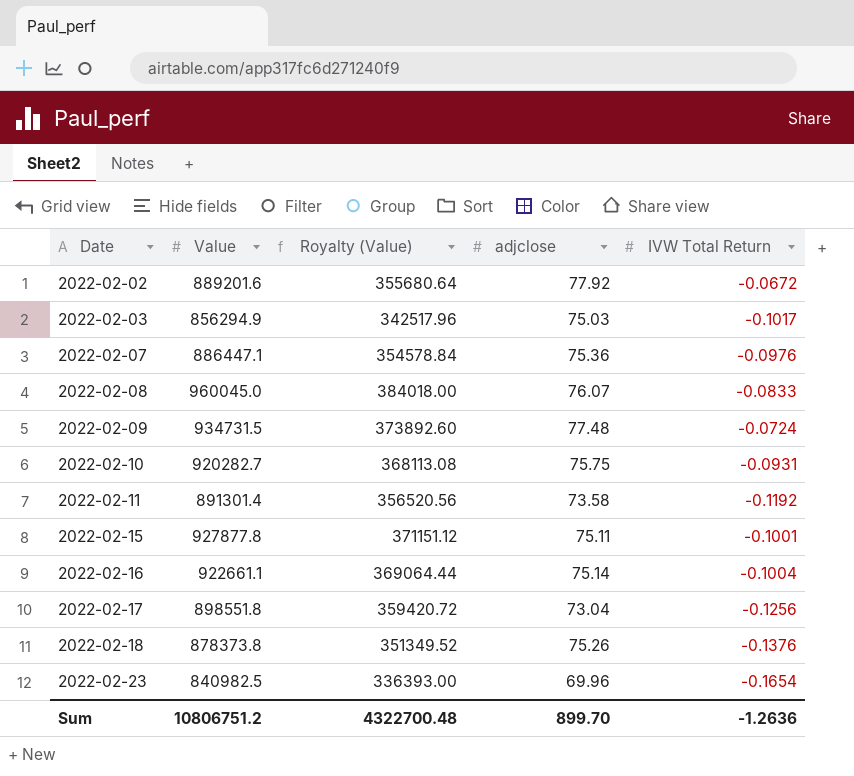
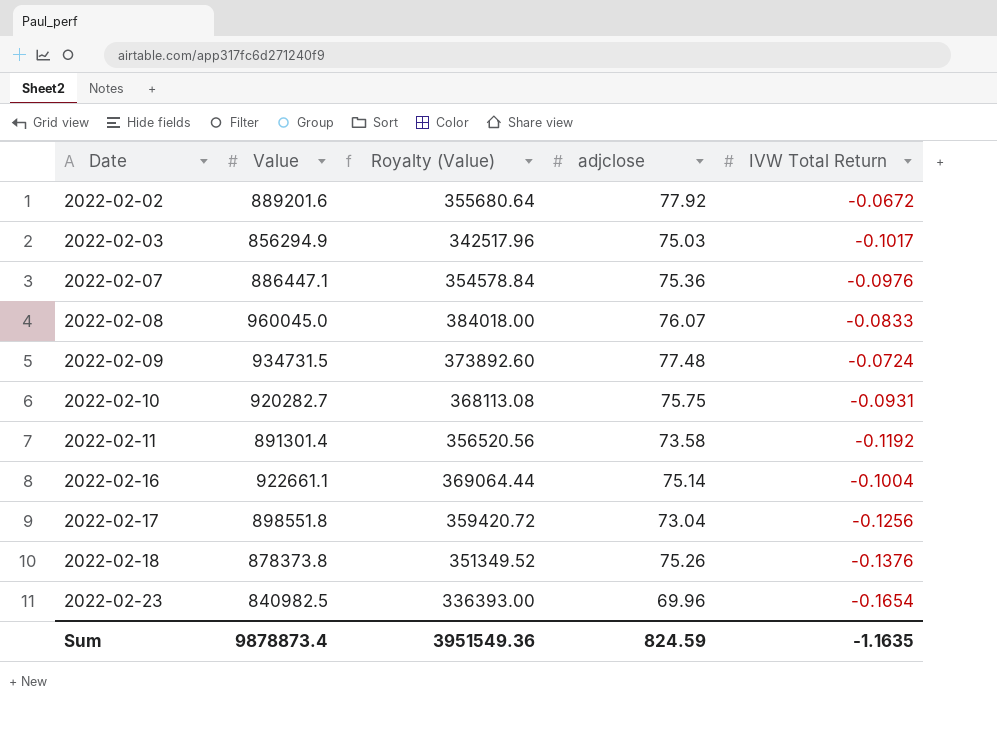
row 2022-02-15: 927877.8 | 371151.12 | 75.11 | -0.1001 -> none
Sum | Value: 10806751.2 -> 9878873.4
Sum | Royalty (Value): 4322700.48 -> 3951549.36
Sum | adjclose: 899.70 -> 824.59
Sum | IVW Total Return: -1.2636 -> -1.1635

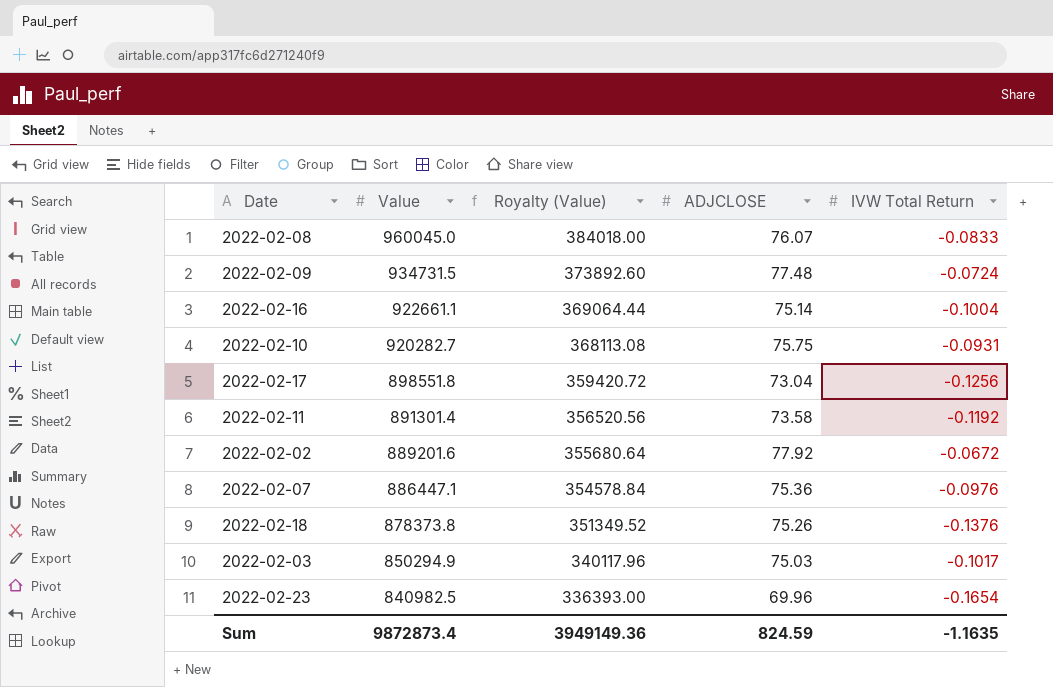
row order: Date ascending -> Value descending
column name: adjclose -> ADJCLOSE
2022-02-03 | Value: 856294.9 -> 850294.9
2022-02-03 | Royalty (Value): 342517.96 -> 340117.96
Sum | Value: 9878873.4 -> 9872873.4
Sum | Royalty (Value): 3951549.36 -> 3949149.36

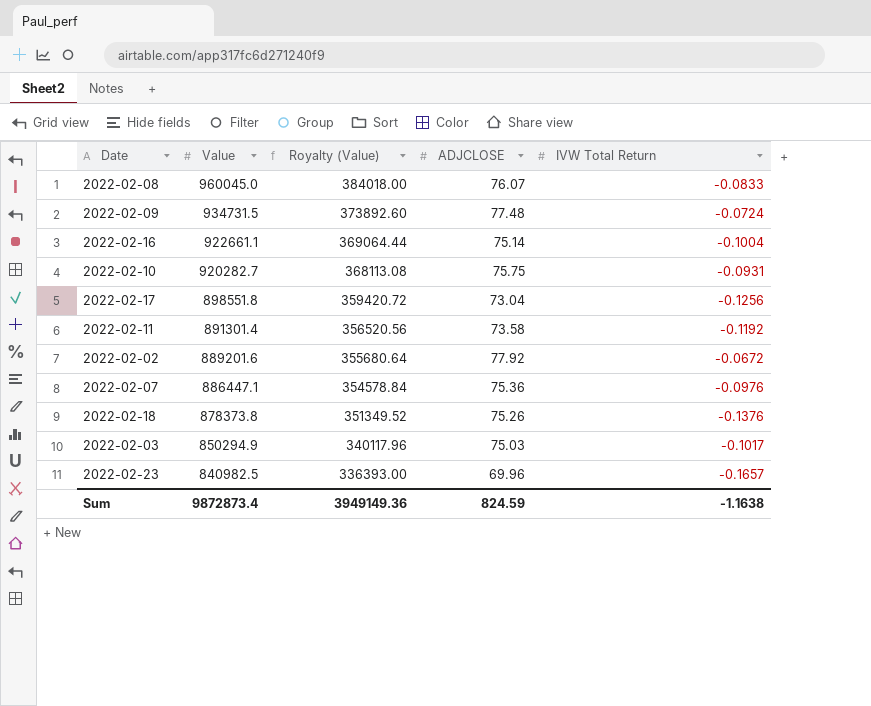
2022-02-23 | IVW Total Return: -0.1654 -> -0.1657
Sum | IVW Total Return: -1.1635 -> -1.1638

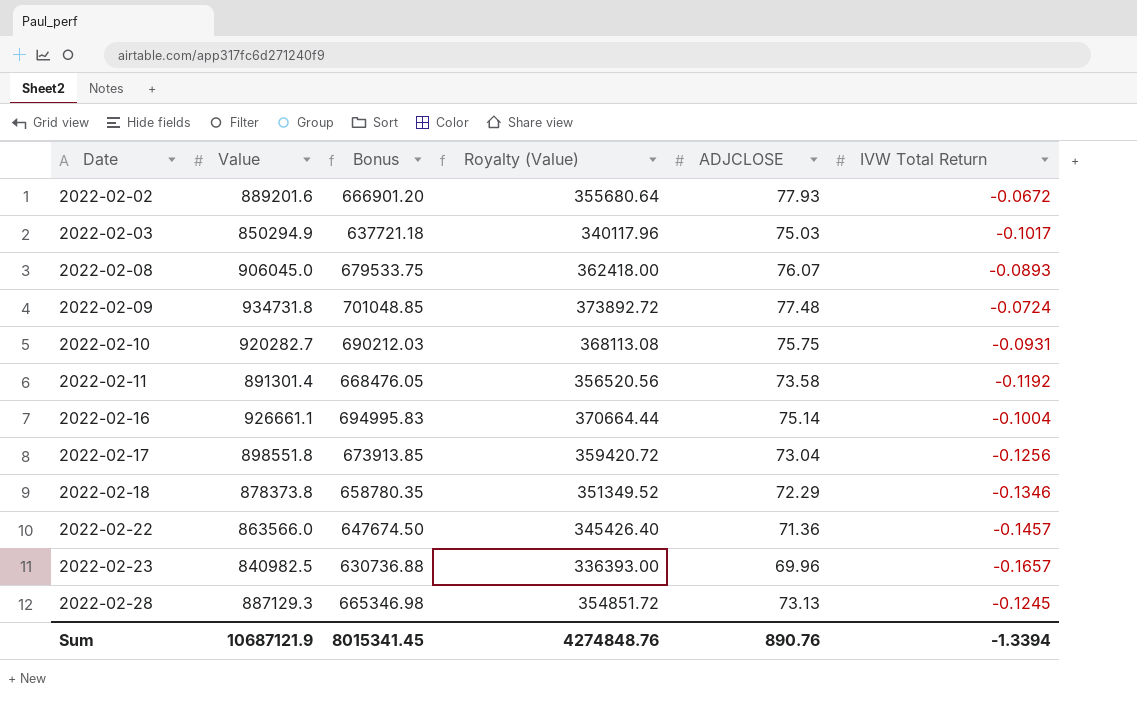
row order: Value descending -> Date ascending
column Bonus | formula: none -> [Value] * 0.75
row 2022-02-07: 886447.1 | 354578.84 | 75.36 | -0.0976 -> none
2022-02-02 | ADJCLOSE: 77.92 -> 77.93
2022-02-08 | Value: 960045.0 -> 906045.0
2022-02-08 | Royalty (Value): 384018.00 -> 362418.00
2022-02-08 | IVW Total Return: -0.0833 -> -0.0893
2022-02-09 | Value: 934731.5 -> 934731.8
2022-02-09 | Royalty (Value): 373892.60 -> 373892.72
2022-02-16 | Value: 922661.1 -> 926661.1
2022-02-16 | Royalty (Value): 369064.44 -> 370664.44
2022-02-18 | ADJCLOSE: 75.26 -> 72.29
2022-02-18 | IVW Total Return: -0.1376 -> -0.1346
row 2022-02-22: none -> 863566.0 | 647674.50 | 345426.40 | 71.36 | -0.1457
row 2022-02-28: none -> 887129.3 | 665346.98 | 354851.72 | 73.13 | -0.1245
Sum | Value: 9872873.4 -> 10687121.9
Sum | Royalty (Value): 3949149.36 -> 4274848.76
Sum | ADJCLOSE: 824.59 -> 890.76
Sum | IVW Total Return: -1.1638 -> -1.3394

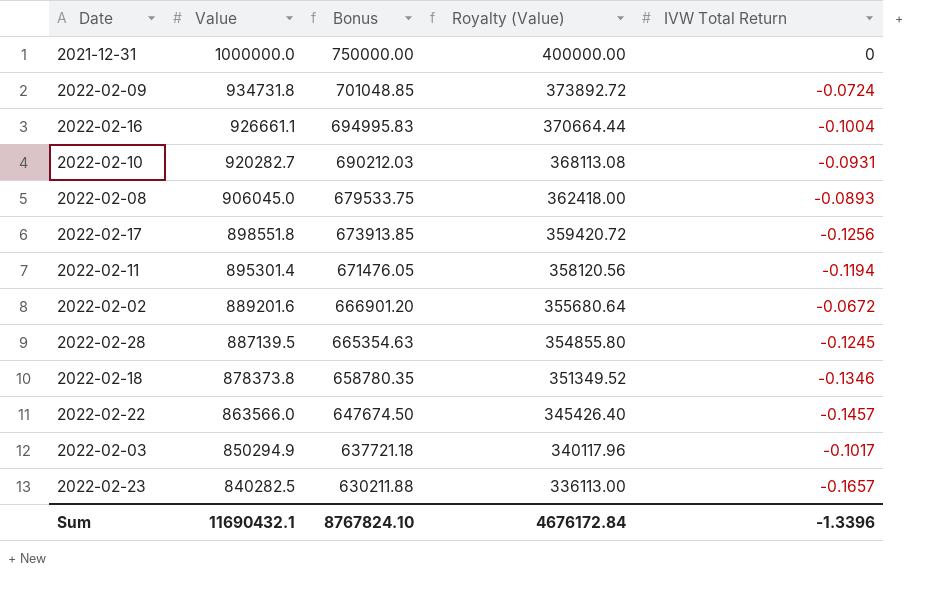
row order: Date ascending -> Value descending
column ADJCLOSE | position: 5 -> none
row 2021-12-31: none -> 1000000.0 | 750000.00 | 400000.00 | 0
2022-02-11 | Value: 891301.4 -> 895301.4
2022-02-11 | Bonus: 668476.05 -> 671476.05
2022-02-11 | Royalty (Value): 356520.56 -> 358120.56
2022-02-11 | IVW Total Return: -0.1192 -> -0.1194
2022-02-28 | Value: 887129.3 -> 887139.5
2022-02-28 | Bonus: 665346.98 -> 665354.63
2022-02-28 | Royalty (Value): 354851.72 -> 354855.80
2022-02-23 | Value: 840982.5 -> 840282.5
2022-02-23 | Bonus: 630736.88 -> 630211.88
2022-02-23 | Royalty (Value): 336393.00 -> 336113.00
Sum | Value: 10687121.9 -> 11690432.1
Sum | Bonus: 8015341.45 -> 8767824.10
Sum | Royalty (Value): 4274848.76 -> 4676172.84
Sum | IVW Total Return: -1.3394 -> -1.3396

